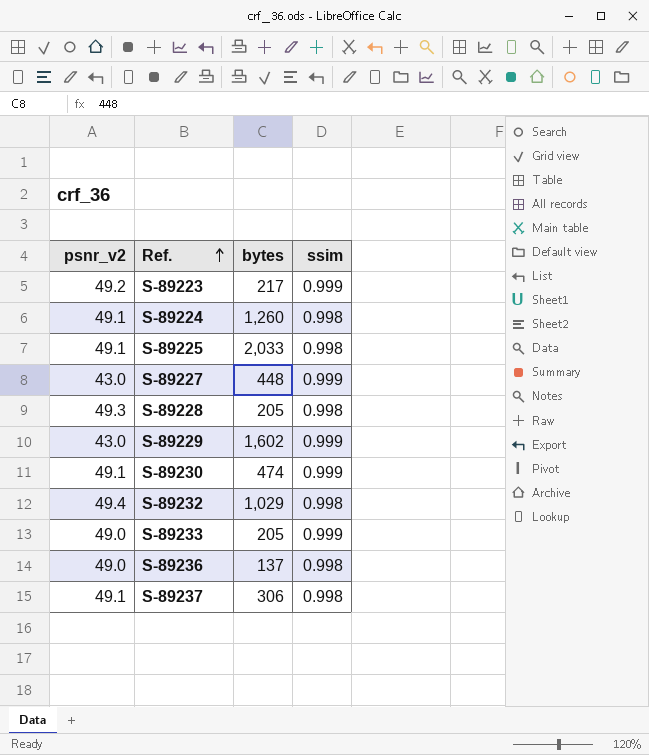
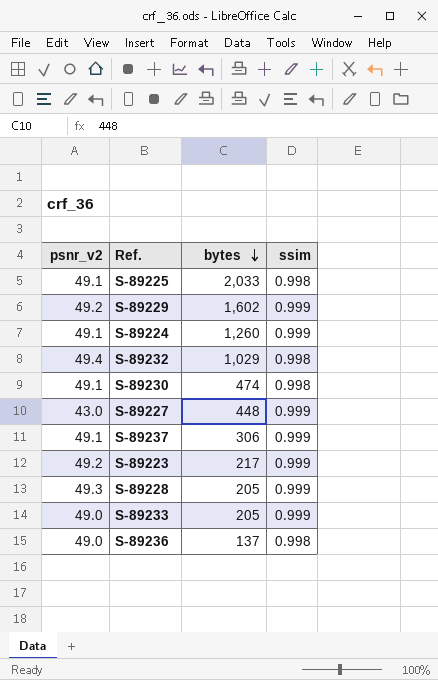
row order: Ref. ascending -> bytes descending
S-89229 | psnr_v2: 43.0 -> 49.2
S-89224 | ssim: 0.998 -> 0.999
S-89230 | ssim: 0.999 -> 0.998
S-89237 | ssim: 0.998 -> 0.999
S-89228 | ssim: 0.998 -> 0.999

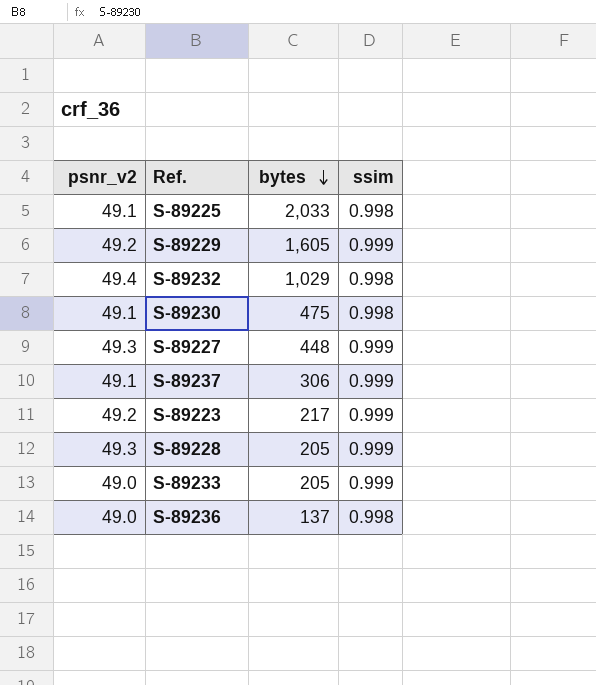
row S-89224: 49.1 | 1,260 | 0.999 -> none
S-89229 | bytes: 1,602 -> 1,605
S-89230 | bytes: 474 -> 475
S-89227 | psnr_v2: 43.0 -> 49.3

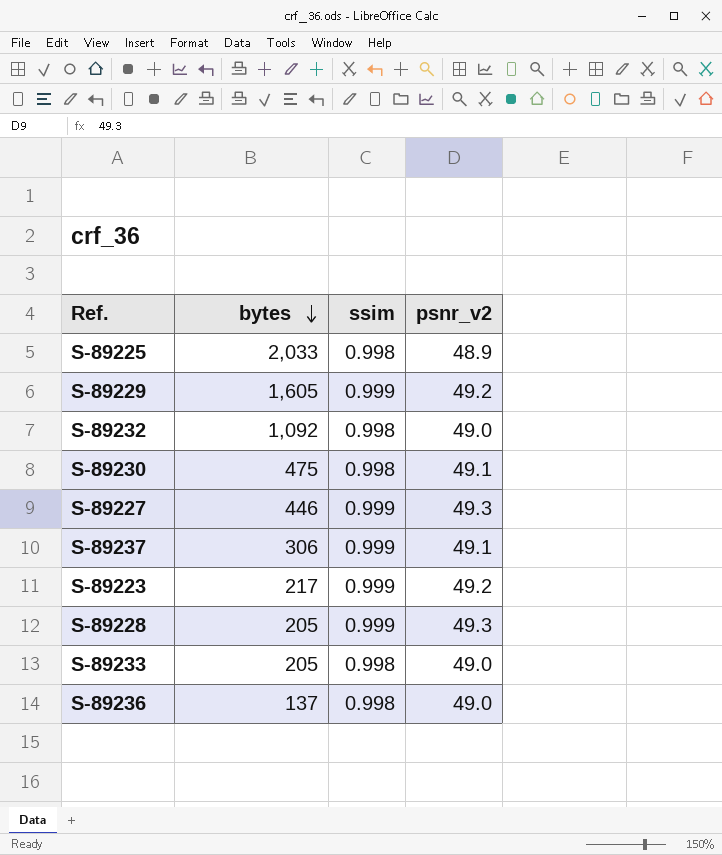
column psnr_v2 | position: 1 -> 4
S-89225 | psnr_v2: 49.1 -> 48.9
S-89232 | bytes: 1,029 -> 1,092
S-89232 | psnr_v2: 49.4 -> 49.0
S-89227 | bytes: 448 -> 446
S-89233 | ssim: 0.999 -> 0.998

